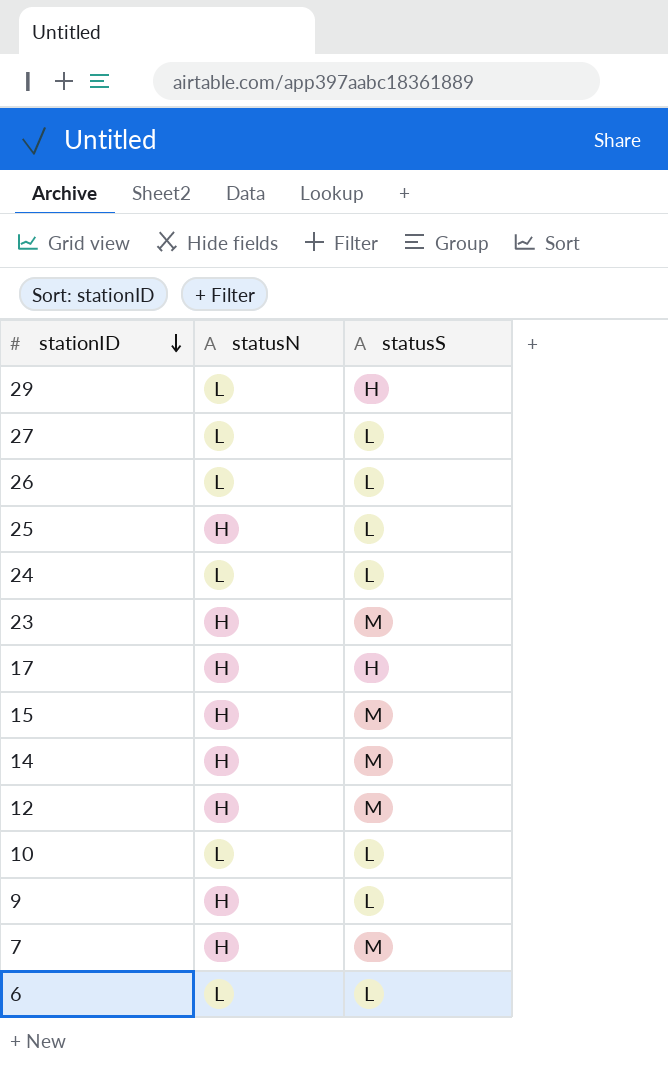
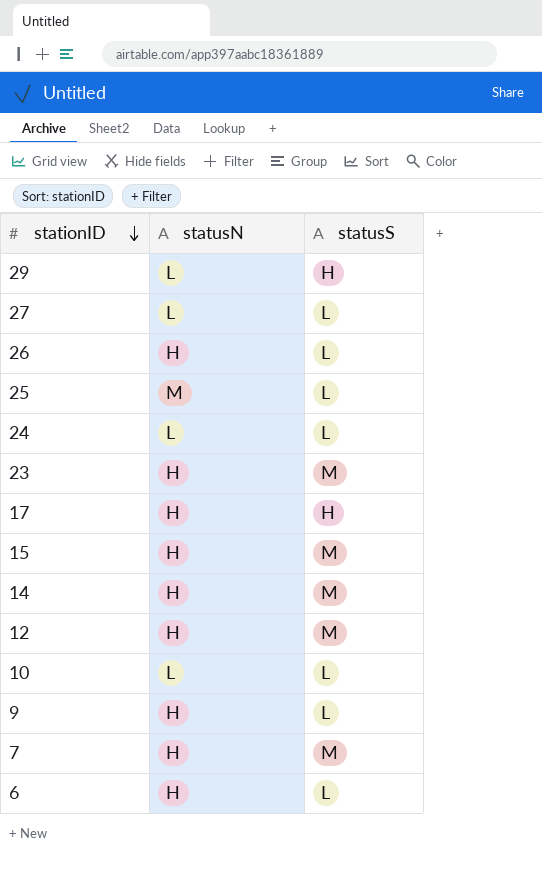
26 | statusN: L -> H
25 | statusN: H -> M
6 | statusN: L -> H

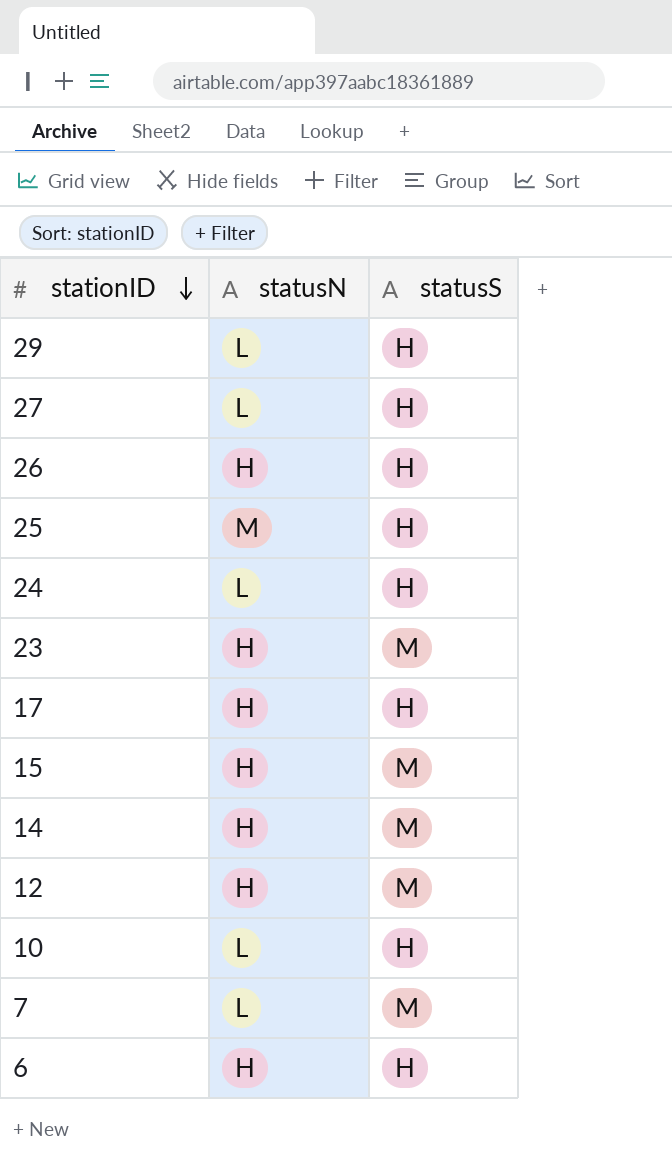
row 9: H | L -> none
27 | statusS: L -> H
26 | statusS: L -> H
25 | statusS: L -> H
24 | statusS: L -> H
10 | statusS: L -> H
7 | statusN: H -> L
6 | statusS: L -> H

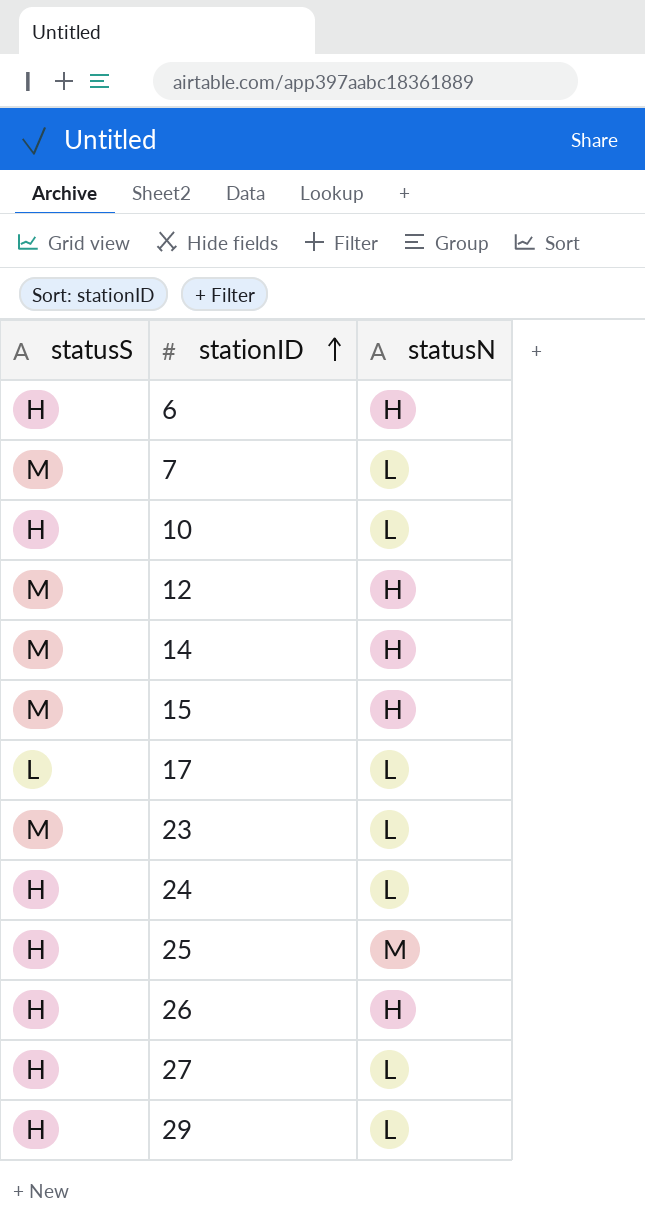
row order: stationID descending -> stationID ascending
column statusS | position: 3 -> 1
17 | statusS: H -> L
17 | statusN: H -> L
23 | statusN: H -> L

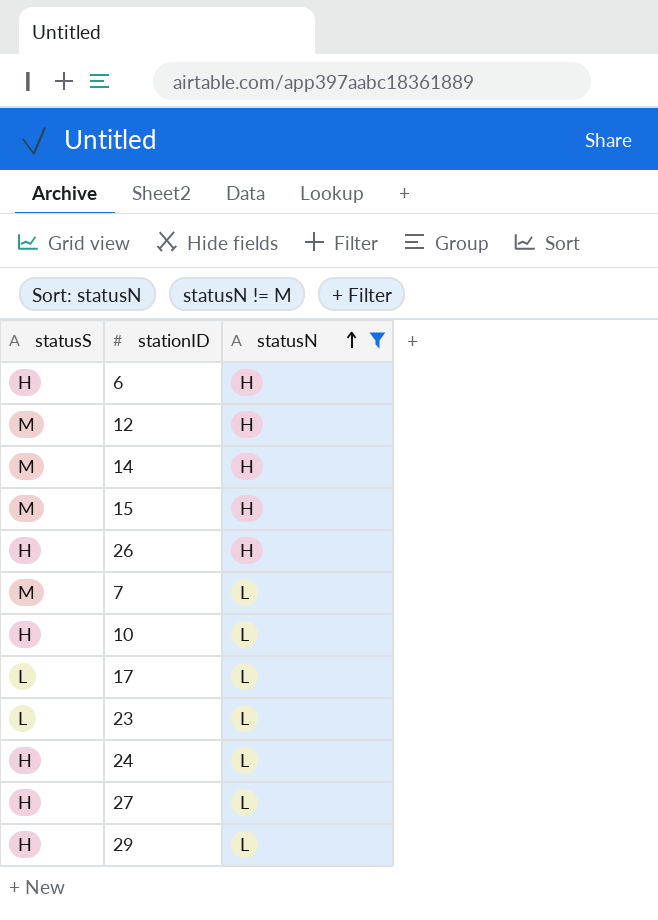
filter: none -> statusN != M
row order: stationID ascending -> statusN ascending
23 | statusS: M -> L

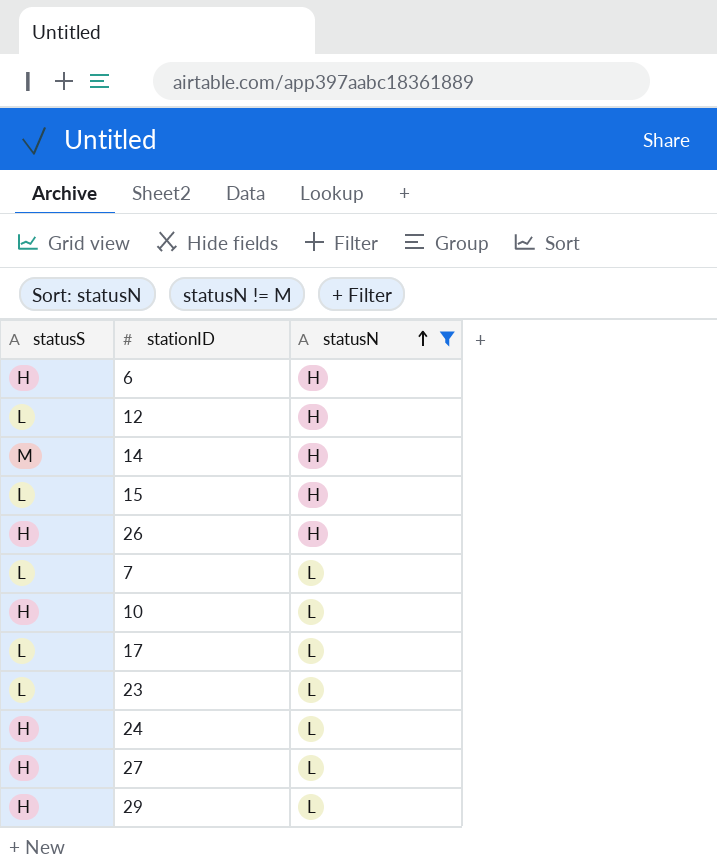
12 | statusS: M -> L
15 | statusS: M -> L
7 | statusS: M -> L

